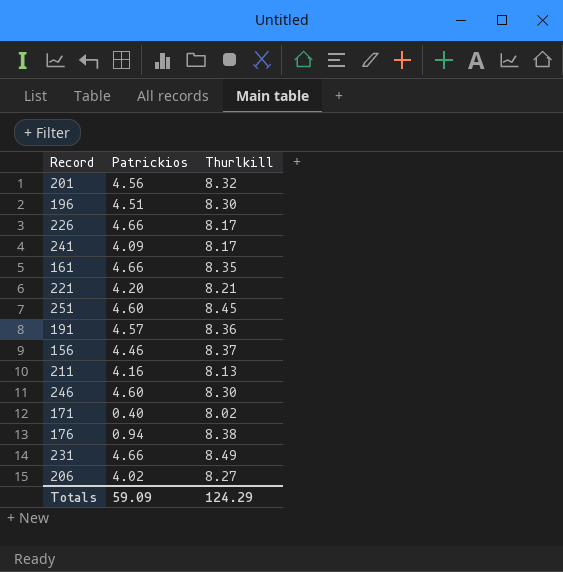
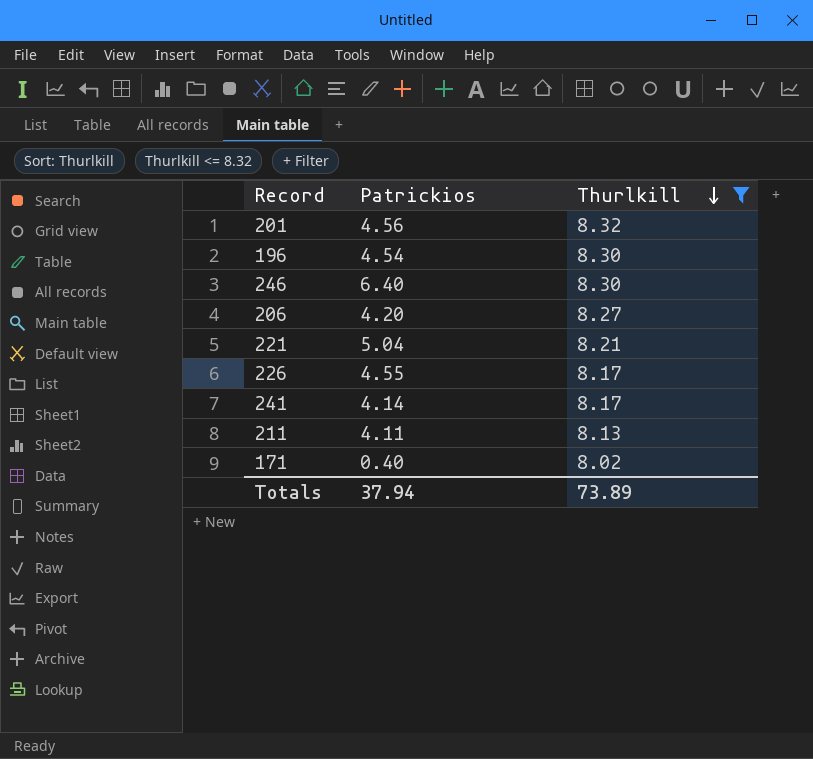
filter: none -> Thurlkill <= 8.32
row order: none -> Thurlkill descending
196 | Patrickios: 4.51 -> 4.54
246 | Patrickios: 4.60 -> 6.40
206 | Patrickios: 4.02 -> 4.20
221 | Patrickios: 4.20 -> 5.04
226 | Patrickios: 4.66 -> 4.55
241 | Patrickios: 4.09 -> 4.14
211 | Patrickios: 4.16 -> 4.11
Totals | Patrickios: 59.09 -> 37.94
Totals | Thurlkill: 124.29 -> 73.89

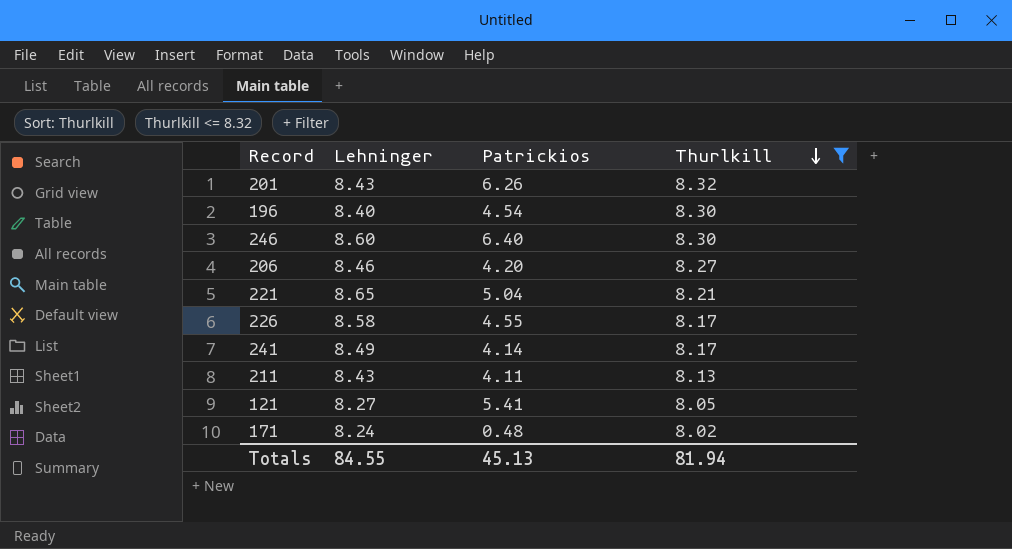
column Lehninger | position: none -> 2
201 | Patrickios: 4.56 -> 6.26
row 121: none -> 8.27 | 5.41 | 8.05
171 | Patrickios: 0.40 -> 0.48
Totals | Patrickios: 37.94 -> 45.13
Totals | Thurlkill: 73.89 -> 81.94

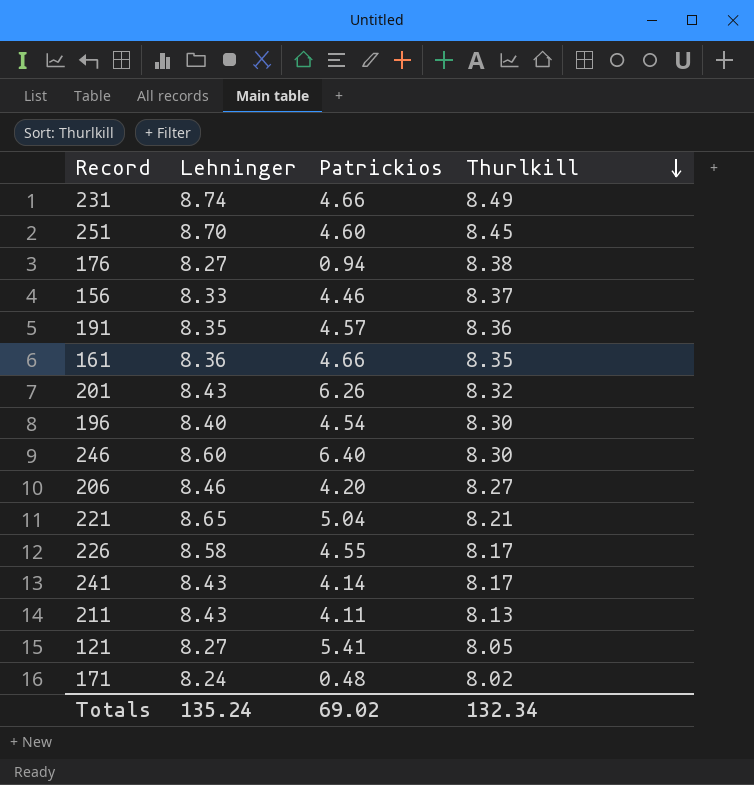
filter: Thurlkill <= 8.32 -> none
241 | Lehninger: 8.49 -> 8.43
Totals | Lehninger: 84.55 -> 135.24
Totals | Patrickios: 45.13 -> 69.02
Totals | Thurlkill: 81.94 -> 132.34

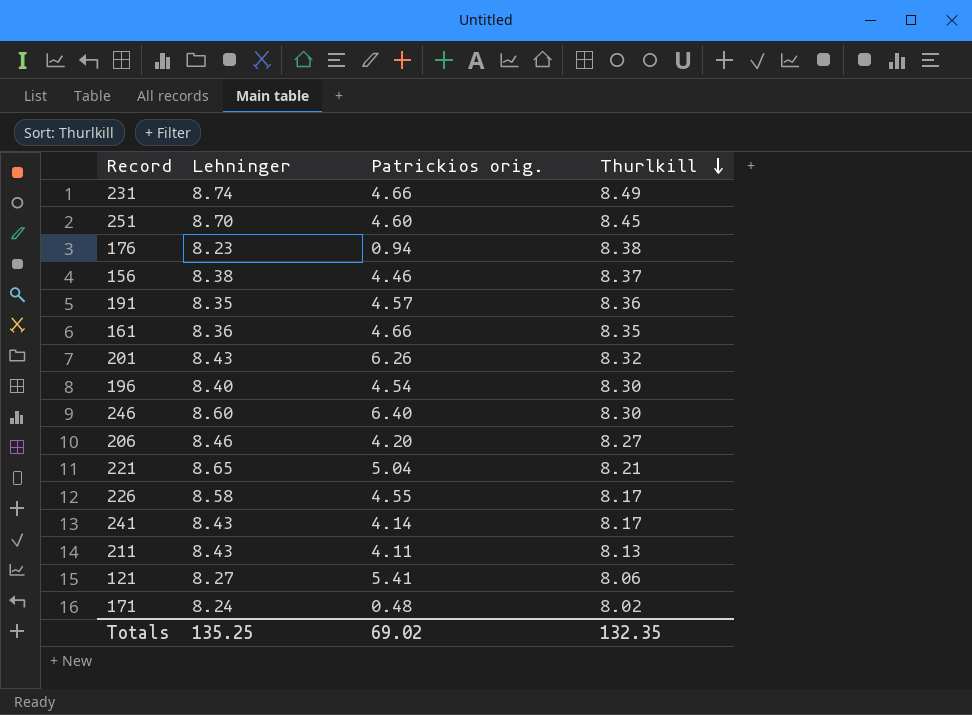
column name: Patrickios -> Patrickios orig.
176 | Lehninger: 8.27 -> 8.23
156 | Lehninger: 8.33 -> 8.38
121 | Thurlkill: 8.05 -> 8.06
Totals | Lehninger: 135.24 -> 135.25
Totals | Thurlkill: 132.34 -> 132.35

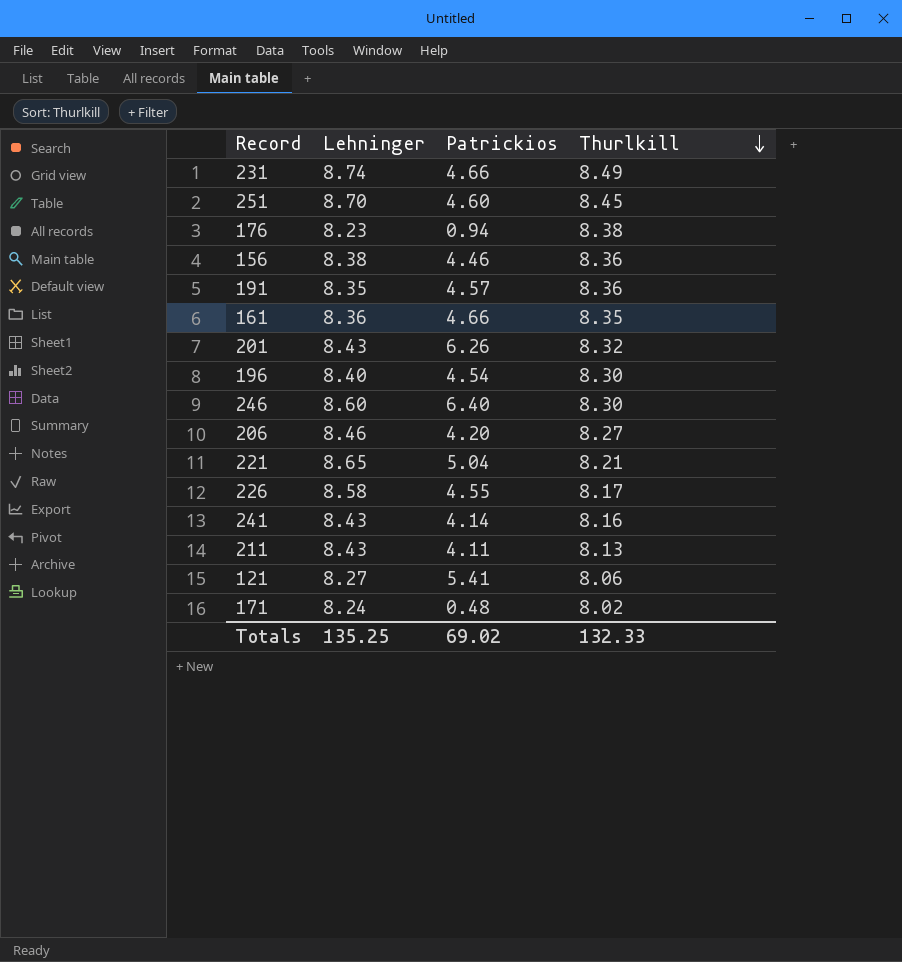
column name: Patrickios orig. -> Patrickios
156 | Thurlkill: 8.37 -> 8.36
241 | Thurlkill: 8.17 -> 8.16
Totals | Thurlkill: 132.35 -> 132.33

